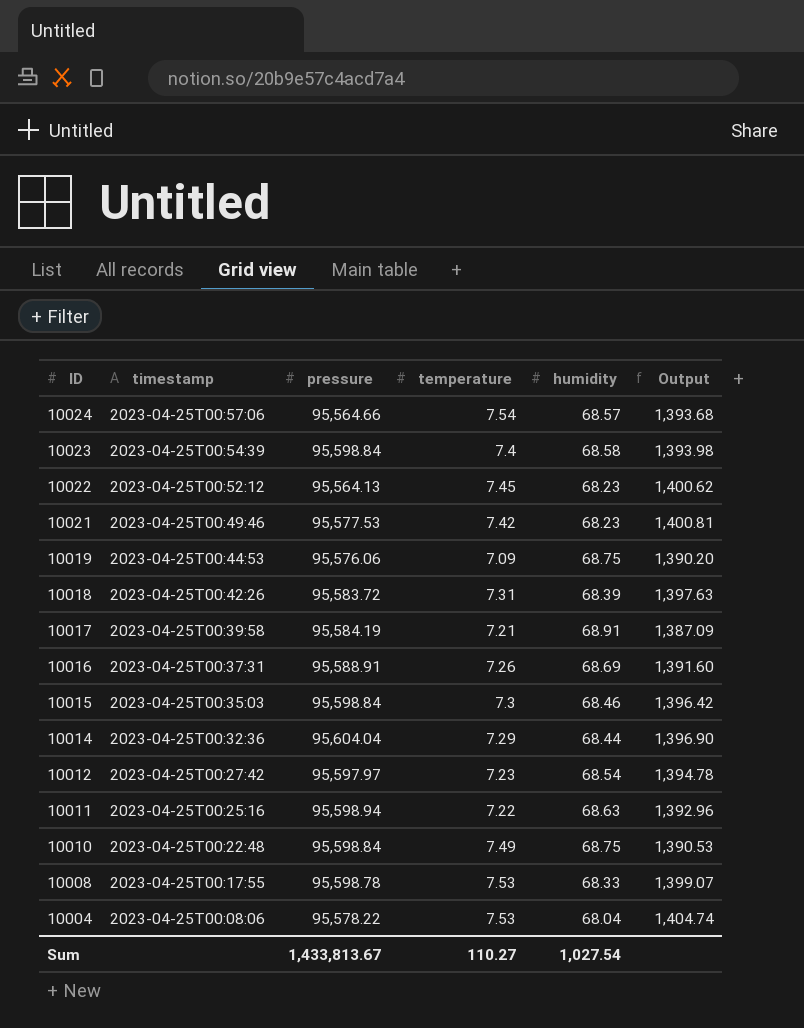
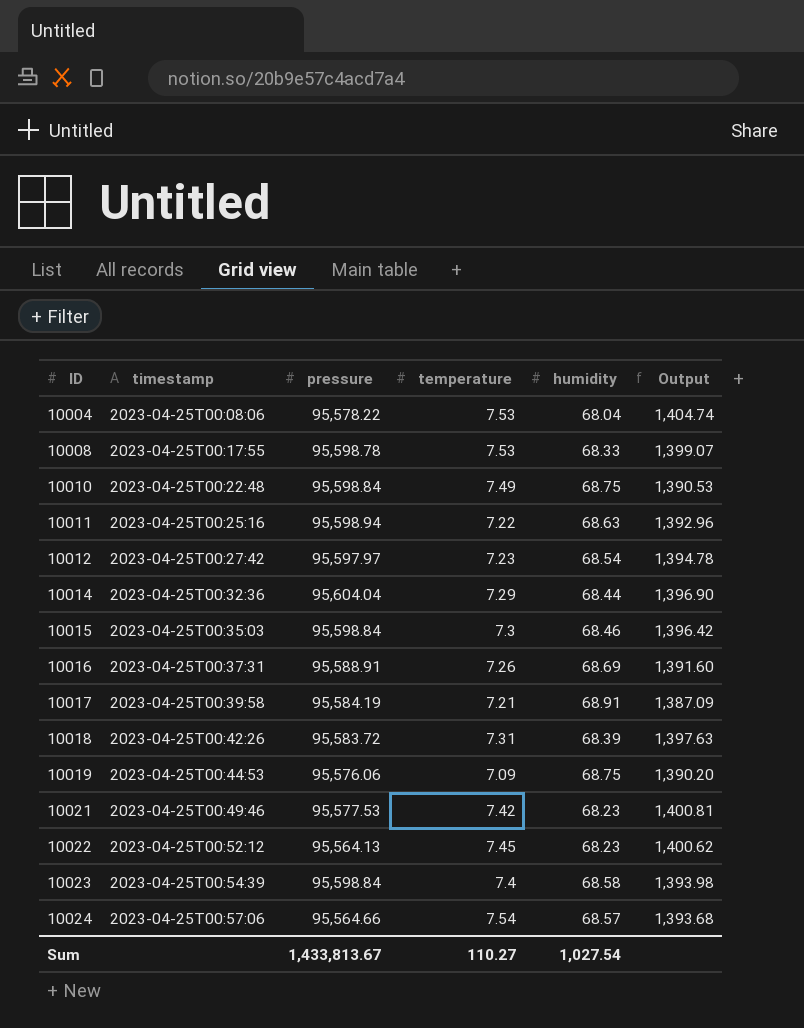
row order: ID descending -> ID ascending

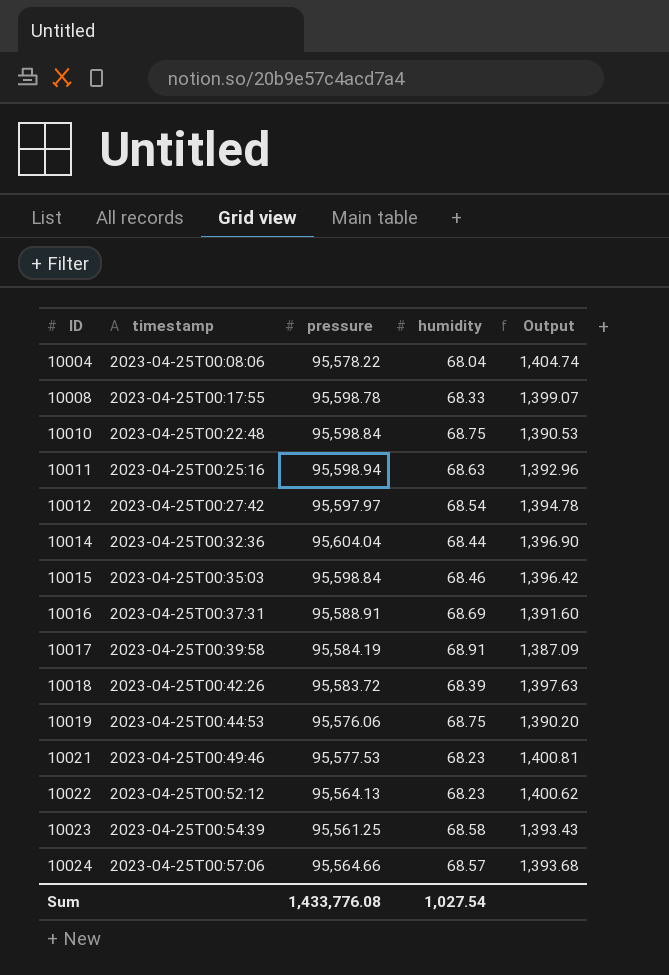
column temperature | position: 4 -> none
10023 | pressure: 95,598.84 -> 95,561.25
10023 | Output: 1,393.98 -> 1,393.43
Sum | pressure: 1,433,813.67 -> 1,433,776.08

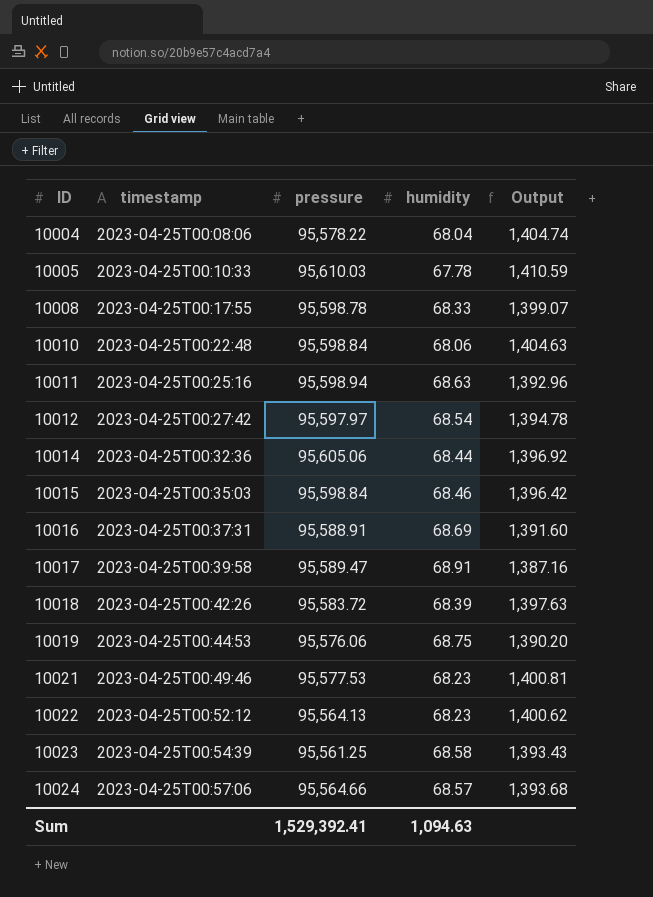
row 10005: none -> 2023-04-25T00:10:33 | 95,610.03 | 67.78 | 1,410.59
10010 | humidity: 68.75 -> 68.06
10010 | Output: 1,390.53 -> 1,404.63
10014 | pressure: 95,604.04 -> 95,605.06
10014 | Output: 1,396.90 -> 1,396.92
10017 | pressure: 95,584.19 -> 95,589.47
10017 | Output: 1,387.09 -> 1,387.16
Sum | pressure: 1,433,776.08 -> 1,529,392.41
Sum | humidity: 1,027.54 -> 1,094.63

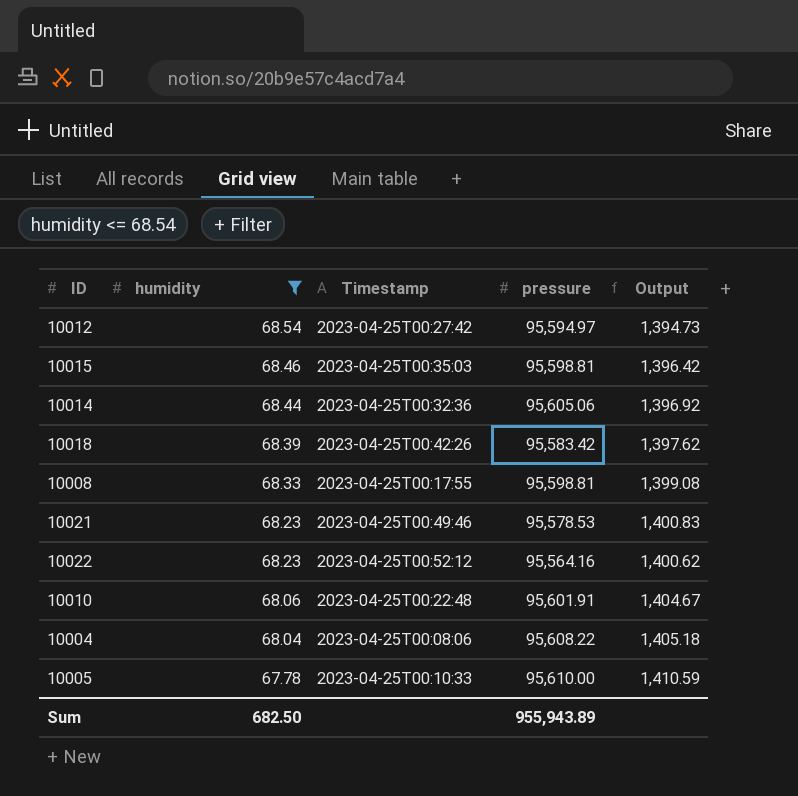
filter: none -> humidity <= 68.54
row order: ID ascending -> humidity descending
column humidity | position: 4 -> 2
column name: timestamp -> Timestamp
10012 | pressure: 95,597.97 -> 95,594.97
10012 | Output: 1,394.78 -> 1,394.73
10015 | pressure: 95,598.84 -> 95,598.81
10018 | pressure: 95,583.72 -> 95,583.42
10018 | Output: 1,397.63 -> 1,397.62
10008 | pressure: 95,598.78 -> 95,598.81
10008 | Output: 1,399.07 -> 1,399.08
10021 | pressure: 95,577.53 -> 95,578.53
10021 | Output: 1,400.81 -> 1,400.83
10022 | pressure: 95,564.13 -> 95,564.16
10010 | pressure: 95,598.84 -> 95,601.91
10010 | Output: 1,404.63 -> 1,404.67
10004 | pressure: 95,578.22 -> 95,608.22
10004 | Output: 1,404.74 -> 1,405.18
10005 | pressure: 95,610.03 -> 95,610.00
Sum | humidity: 1,094.63 -> 682.50
Sum | pressure: 1,529,392.41 -> 955,943.89

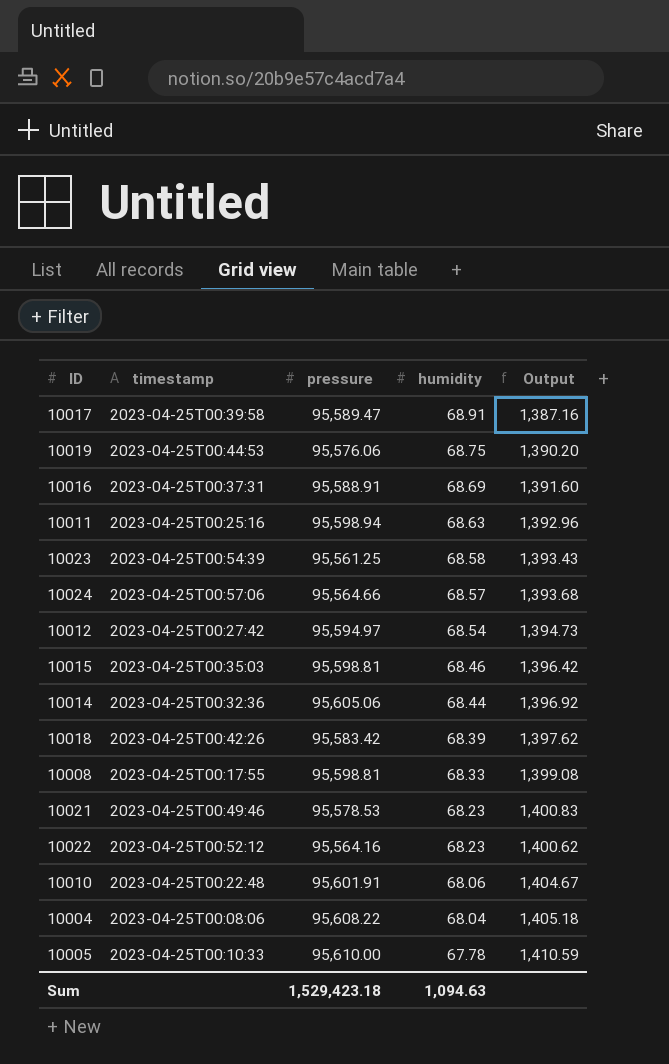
filter: humidity <= 68.54 -> none
column name: Timestamp -> timestamp
column humidity | position: 2 -> 4
Sum | pressure: 955,943.89 -> 1,529,423.18
Sum | humidity: 682.50 -> 1,094.63

